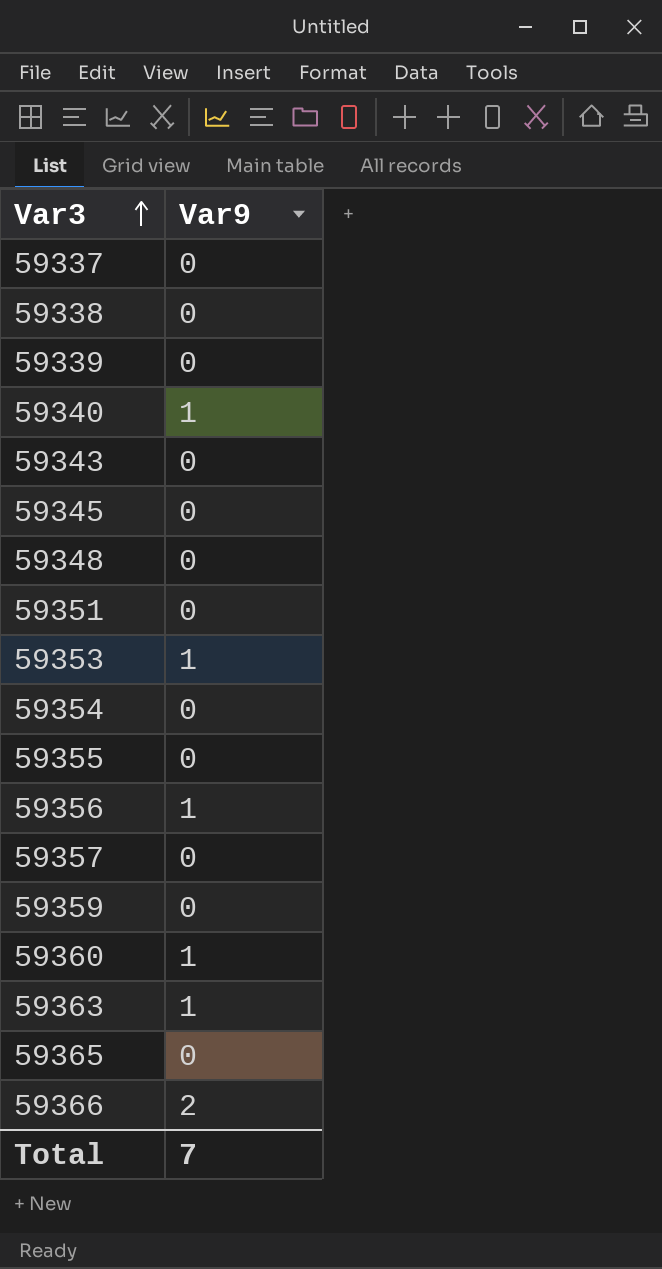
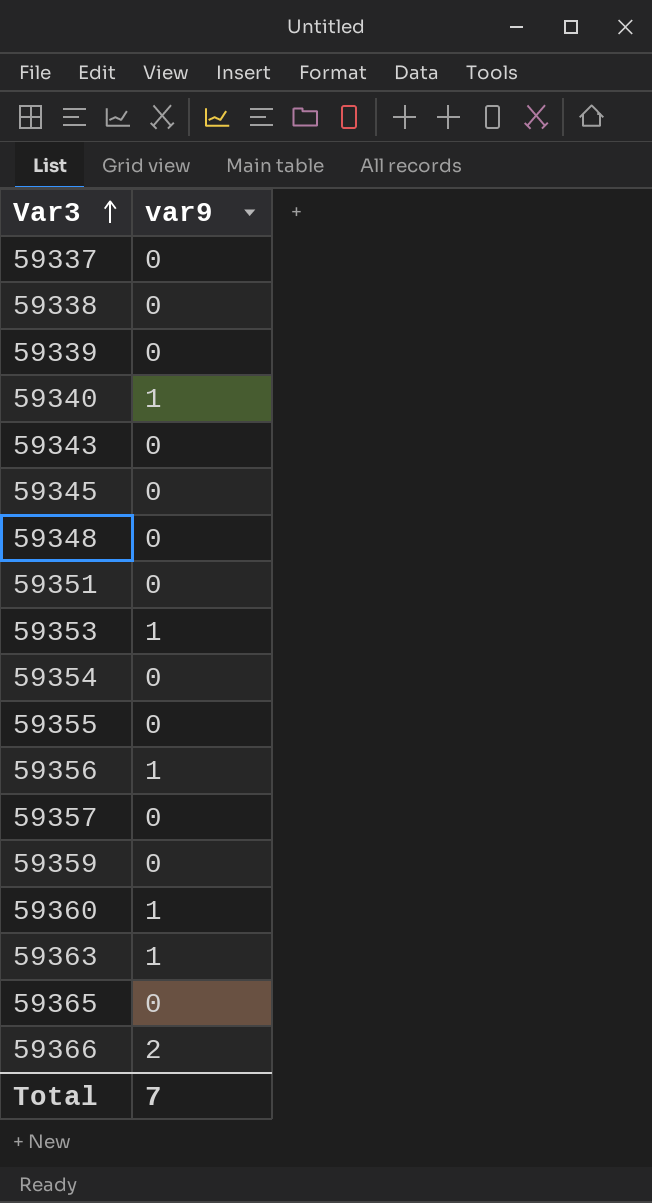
column name: Var9 -> var9

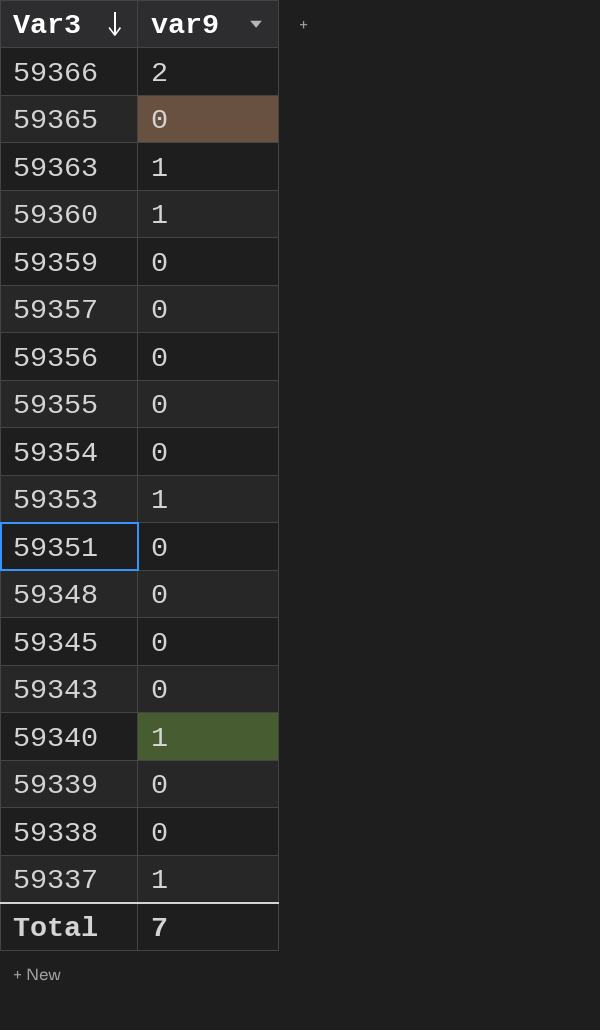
row order: Var3 ascending -> Var3 descending
59356 | var9: 1 -> 0
59337 | var9: 0 -> 1

